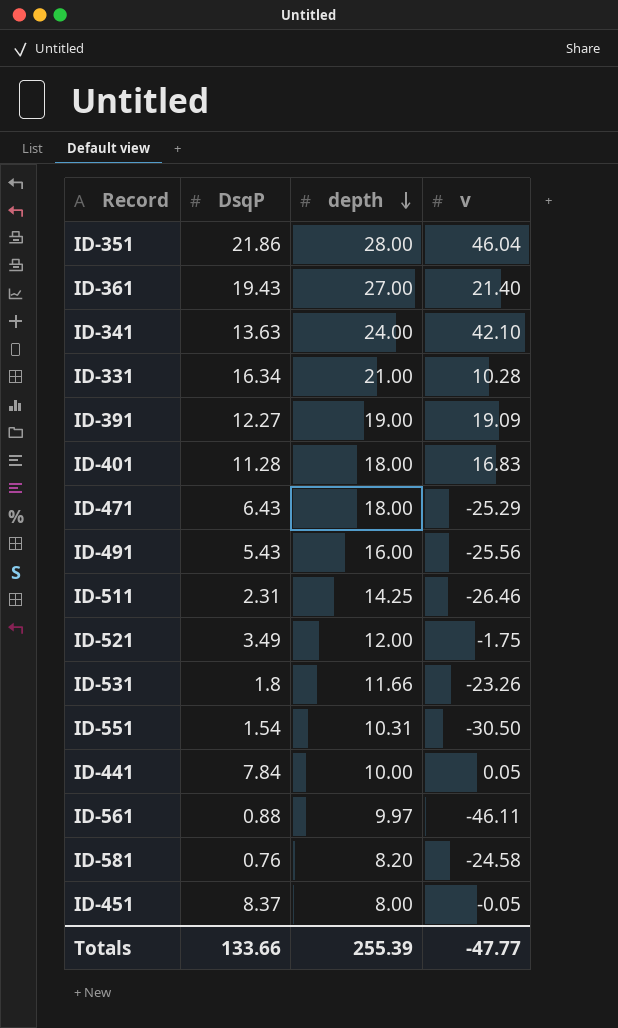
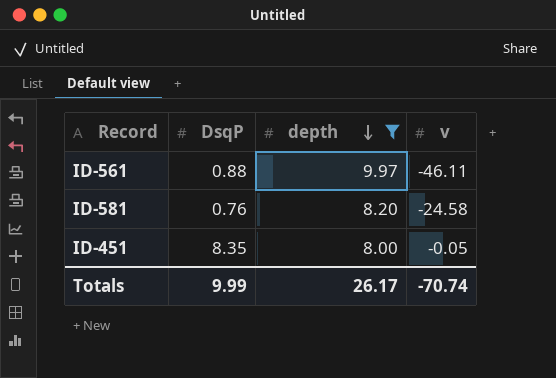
filter: none -> depth <= 9.97
ID-451 | DsqP: 8.37 -> 8.35
Totals | DsqP: 133.66 -> 9.99
Totals | depth: 255.39 -> 26.17
Totals | v: -47.77 -> -70.74

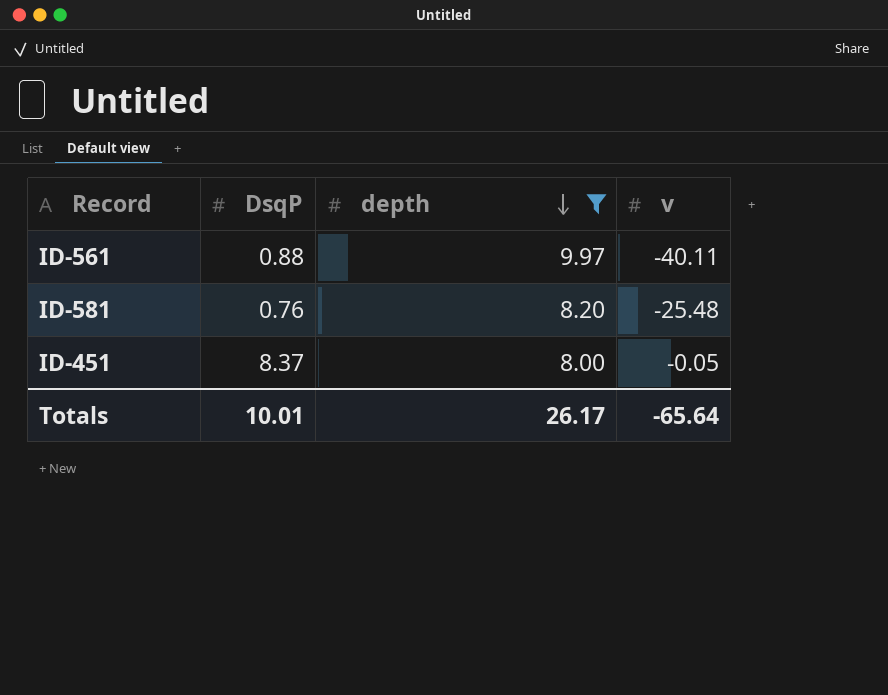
ID-561 | v: -46.11 -> -40.11
ID-581 | v: -24.58 -> -25.48
ID-451 | DsqP: 8.35 -> 8.37
Totals | DsqP: 9.99 -> 10.01
Totals | v: -70.74 -> -65.64

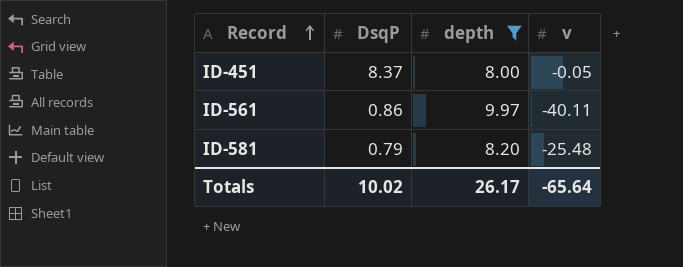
row order: depth descending -> Record ascending
ID-561 | DsqP: 0.88 -> 0.86
ID-581 | DsqP: 0.76 -> 0.79
Totals | DsqP: 10.01 -> 10.02

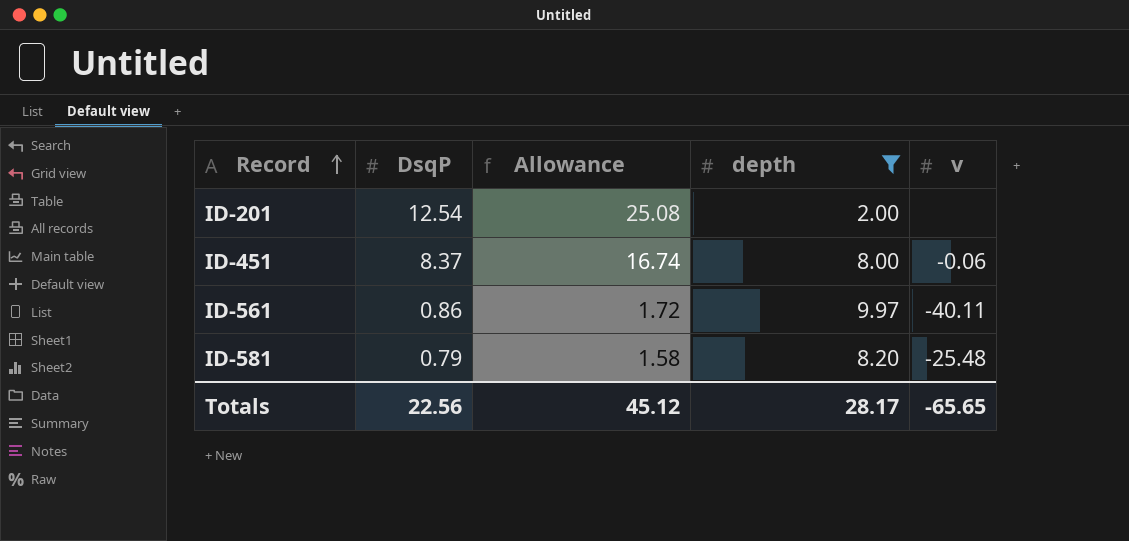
column Allowance | formula: none -> [DsqP] * 2
row ID-201: none -> 12.54 | 25.08 | 2.00 | none
ID-451 | v: -0.05 -> -0.06
Totals | DsqP: 10.02 -> 22.56
Totals | depth: 26.17 -> 28.17
Totals | v: -65.64 -> -65.65

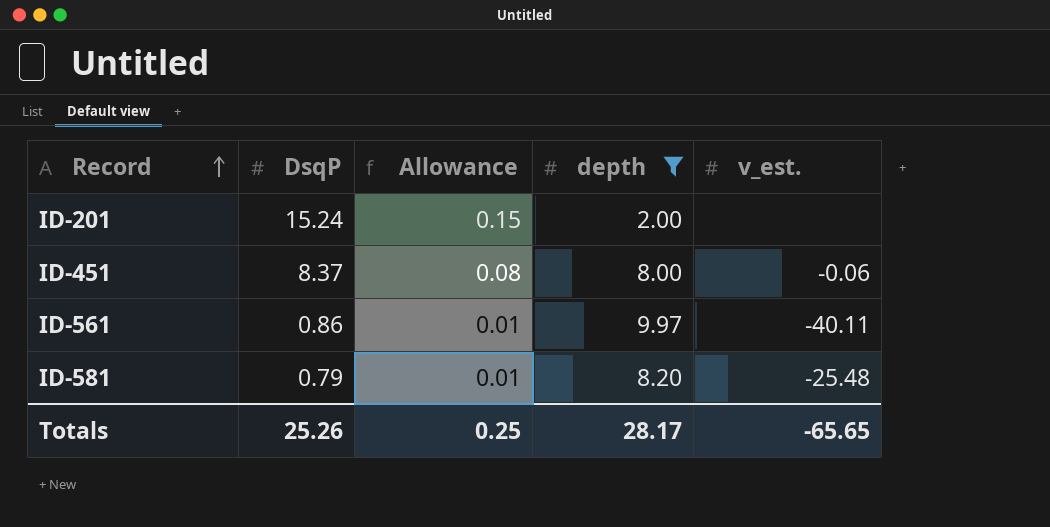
column Allowance | formula: [DsqP] * 2 -> [DsqP] * 0.01
column name: v -> v_est.
ID-201 | DsqP: 12.54 -> 15.24
Totals | DsqP: 22.56 -> 25.26
Totals | Allowance: 45.12 -> 0.25

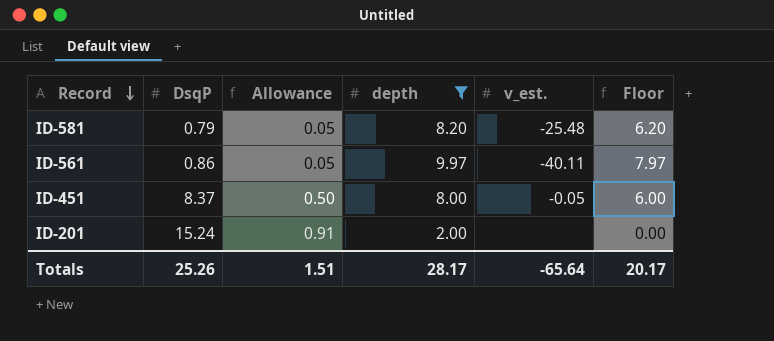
row order: Record ascending -> Record descending
column Allowance | formula: [DsqP] * 0.01 -> [DsqP] * 0.06
column Floor | formula: none -> [depth] - 2
ID-451 | v_est.: -0.06 -> -0.05
Totals | Allowance: 0.25 -> 1.51
Totals | v_est.: -65.65 -> -65.64

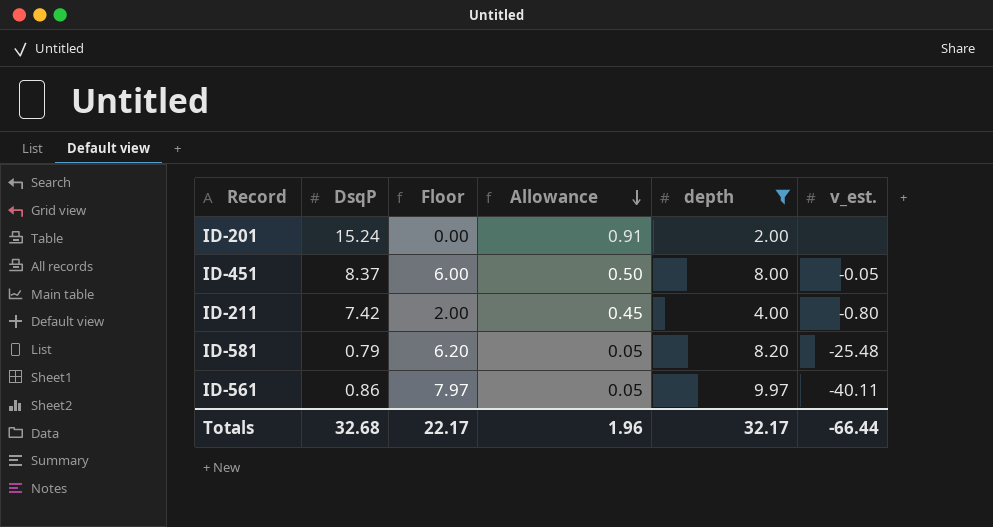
row order: Record descending -> Allowance descending
column Floor | position: 6 -> 3
row ID-211: none -> 7.42 | 2.00 | 0.45 | 4.00 | -0.80
Totals | DsqP: 25.26 -> 32.68
Totals | Floor: 20.17 -> 22.17
Totals | Allowance: 1.51 -> 1.96
Totals | depth: 28.17 -> 32.17
Totals | v_est.: -65.64 -> -66.44

